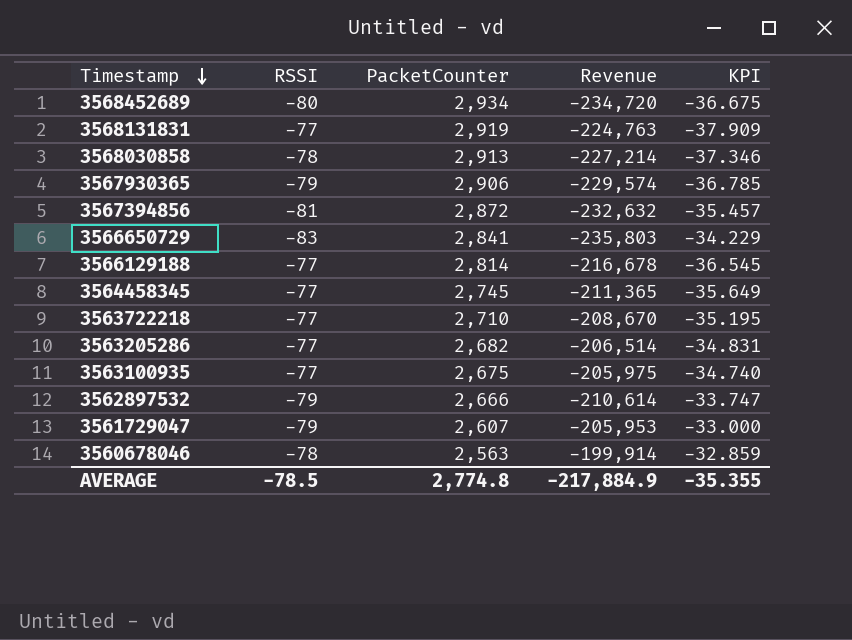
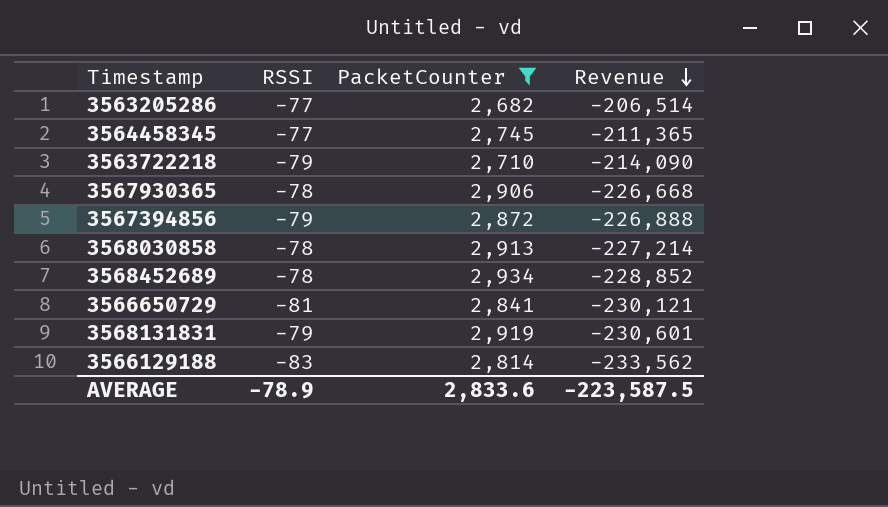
filter: none -> PacketCounter >= 2,682
row order: Timestamp descending -> Revenue descending
column KPI | formula: [PacketCounter] / [RSSI] -> none
3563722218 | RSSI: -77 -> -79
3563722218 | Revenue: -208,670 -> -214,090
3567930365 | RSSI: -79 -> -78
3567930365 | Revenue: -229,574 -> -226,668
3567394856 | RSSI: -81 -> -79
3567394856 | Revenue: -232,632 -> -226,888
3568452689 | RSSI: -80 -> -78
3568452689 | Revenue: -234,720 -> -228,852
3566650729 | RSSI: -83 -> -81
3566650729 | Revenue: -235,803 -> -230,121
3568131831 | RSSI: -77 -> -79
3568131831 | Revenue: -224,763 -> -230,601
3566129188 | RSSI: -77 -> -83
3566129188 | Revenue: -216,678 -> -233,562
AVERAGE | RSSI: -78.5 -> -78.9
AVERAGE | PacketCounter: 2,774.8 -> 2,833.6
AVERAGE | Revenue: -217,884.9 -> -223,587.5

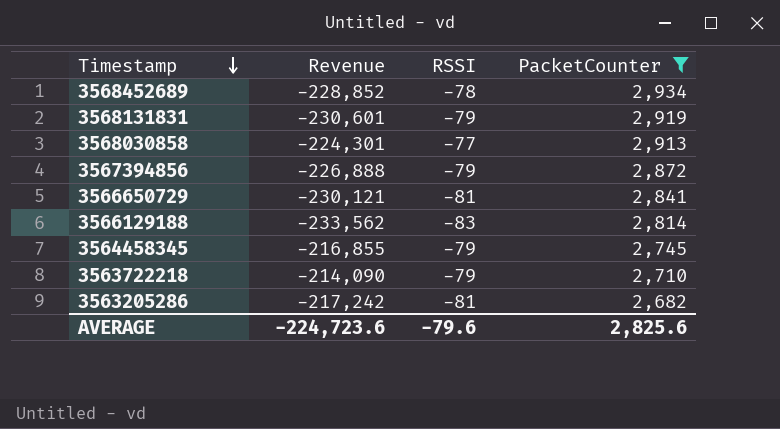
row order: Revenue descending -> Timestamp descending
column Revenue | position: 4 -> 2
row 3567930365: -78 | 2,906 | -226,668 -> none
3568030858 | Revenue: -227,214 -> -224,301
3568030858 | RSSI: -78 -> -77
3564458345 | Revenue: -211,365 -> -216,855
3564458345 | RSSI: -77 -> -79
3563205286 | Revenue: -206,514 -> -217,242
3563205286 | RSSI: -77 -> -81
AVERAGE | Revenue: -223,587.5 -> -224,723.6
AVERAGE | RSSI: -78.9 -> -79.6
AVERAGE | PacketCounter: 2,833.6 -> 2,825.6

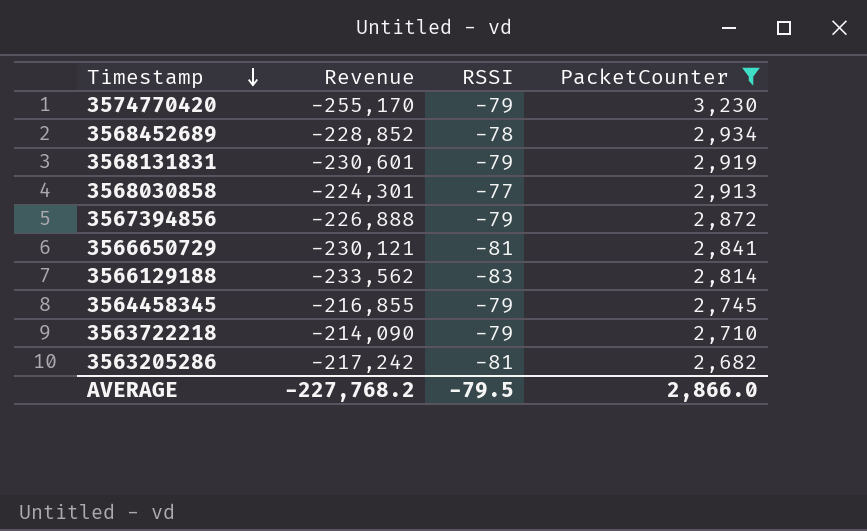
row 3574770420: none -> -255,170 | -79 | 3,230
AVERAGE | Revenue: -224,723.6 -> -227,768.2
AVERAGE | RSSI: -79.6 -> -79.5
AVERAGE | PacketCounter: 2,825.6 -> 2,866.0

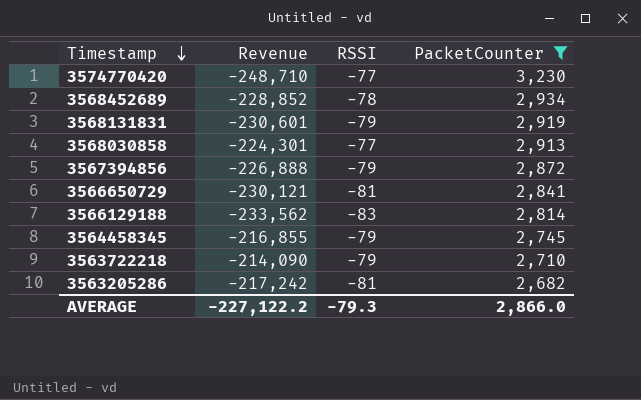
3574770420 | Revenue: -255,170 -> -248,710
3574770420 | RSSI: -79 -> -77
AVERAGE | Revenue: -227,768.2 -> -227,122.2
AVERAGE | RSSI: -79.5 -> -79.3

